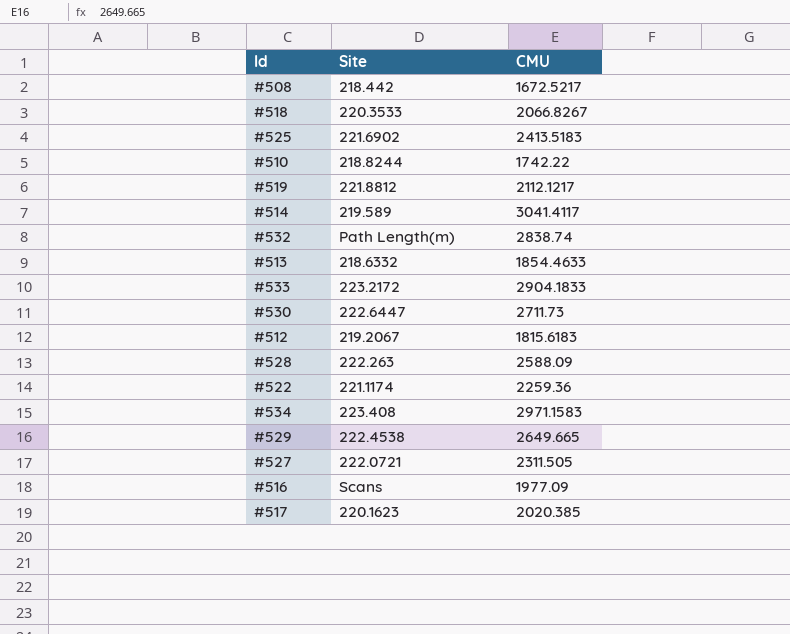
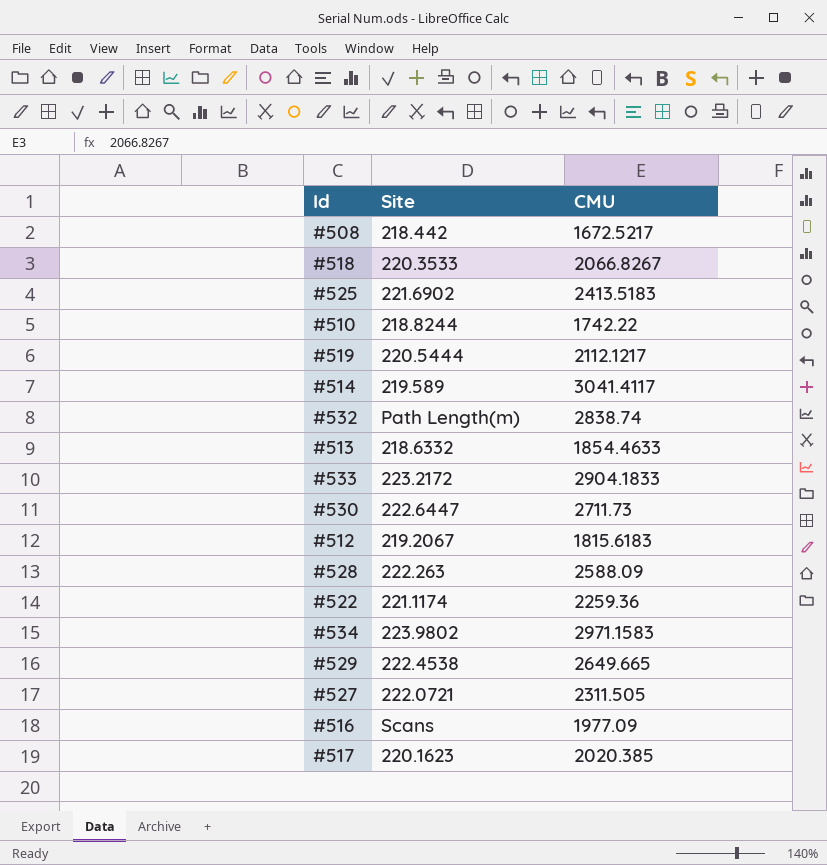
#519 | Site: 221.8812 -> 220.5444
#534 | Site: 223.408 -> 223.9802

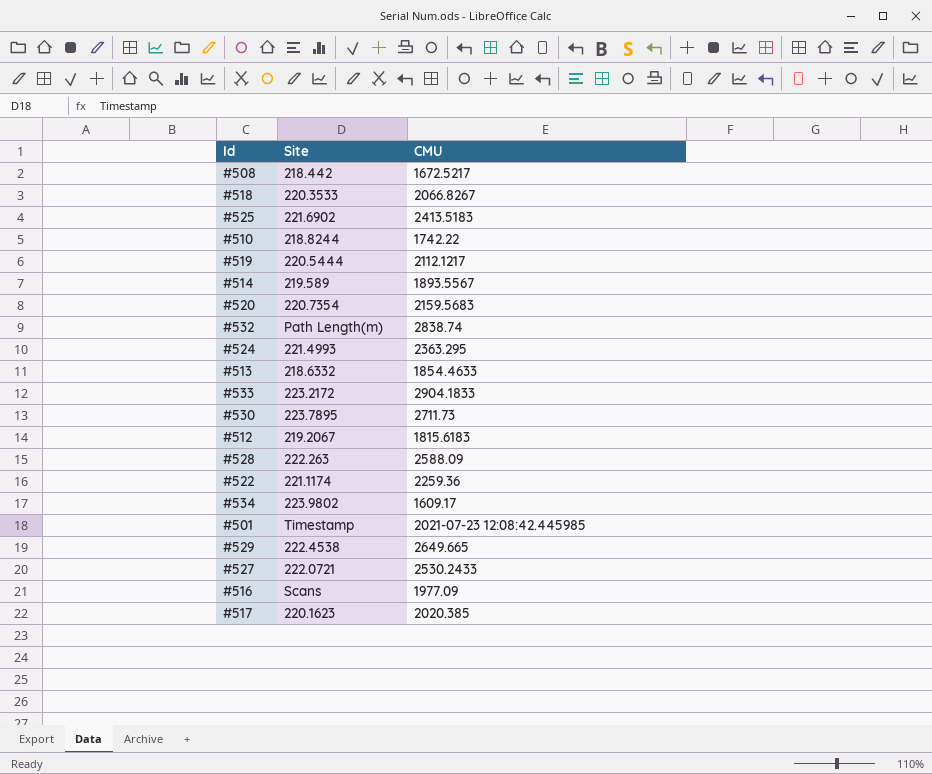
#514 | CMU: 3041.4117 -> 1893.5567
row #520: none -> 220.7354 | 2159.5683
row #524: none -> 221.4993 | 2363.295
#530 | Site: 222.6447 -> 223.7895
#534 | CMU: 2971.1583 -> 1609.17
row #501: none -> Timestamp | 2021-07-23 12:08:42.445985
#527 | CMU: 2311.505 -> 2530.2433

